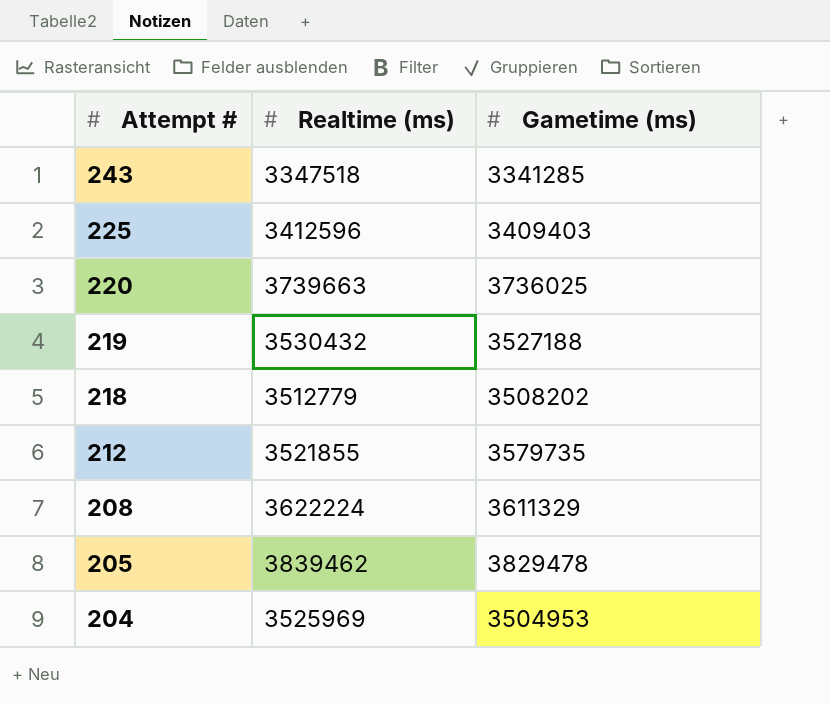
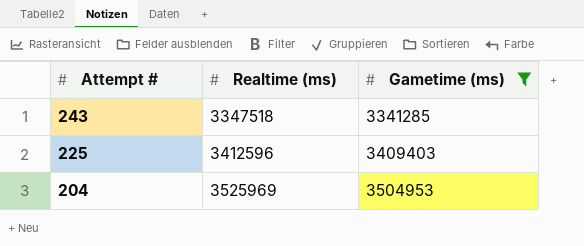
filter: none -> Gametime (ms) <= 3504953

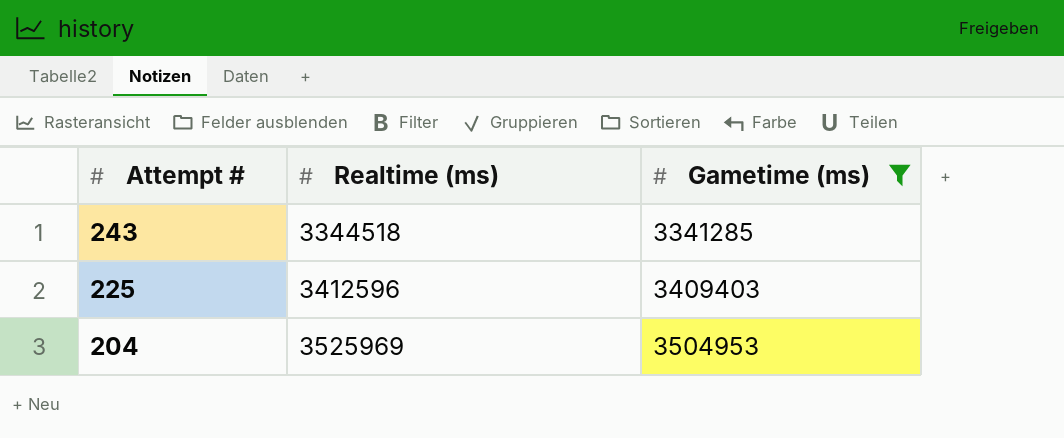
243 | Realtime (ms): 3347518 -> 3344518

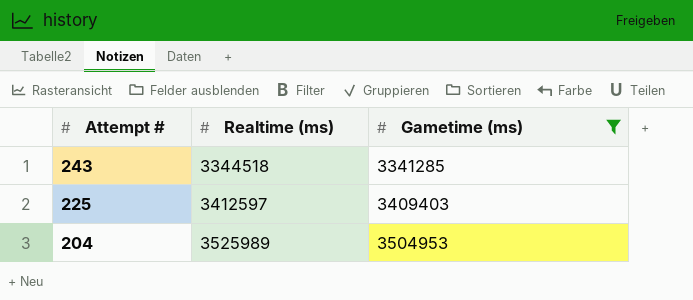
225 | Realtime (ms): 3412596 -> 3412597
204 | Realtime (ms): 3525969 -> 3525989

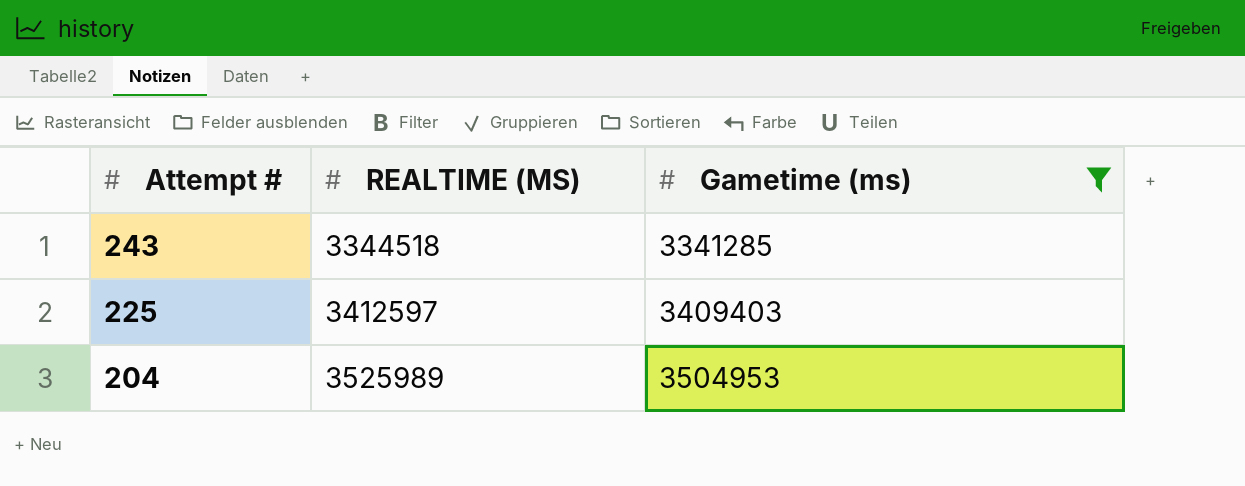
column name: Realtime (ms) -> REALTIME (MS)

